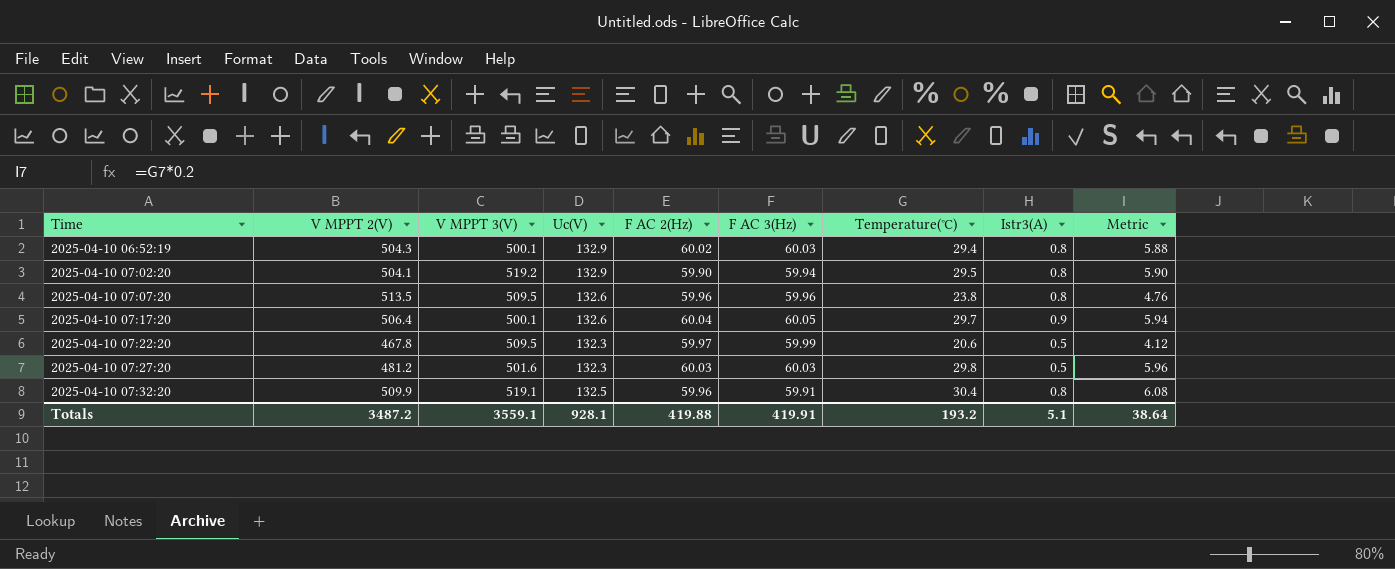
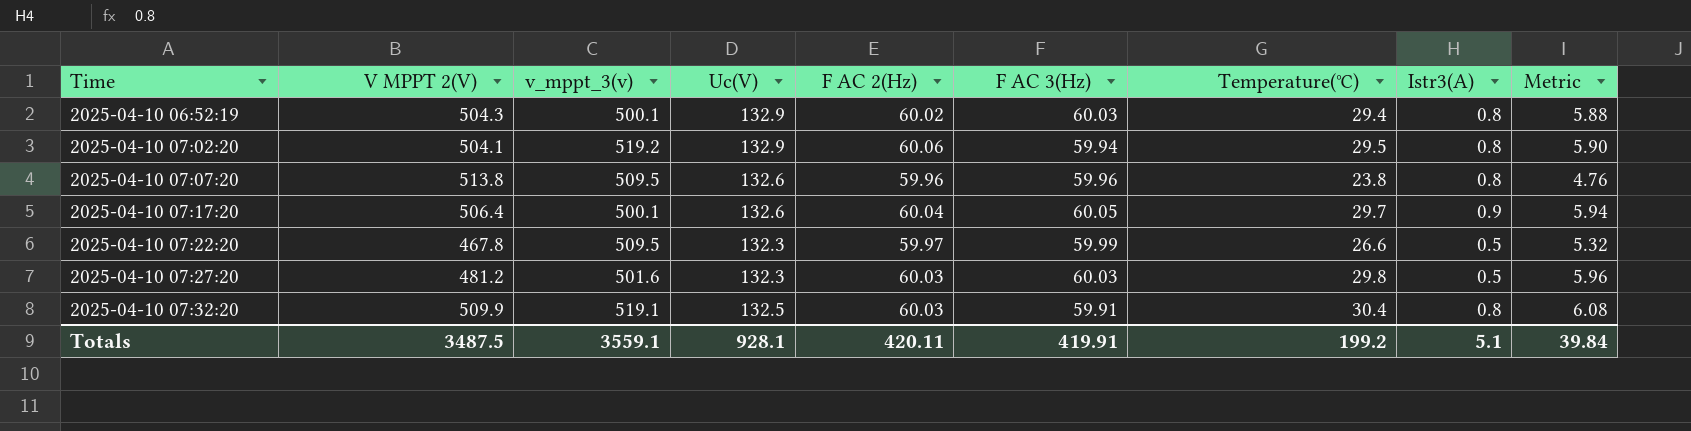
column name: V MPPT 3(V) -> v_mppt_3(v)
2025-04-10 07:02:20 | F AC 2(Hz): 59.90 -> 60.06
2025-04-10 07:07:20 | V MPPT 2(V): 513.5 -> 513.8
2025-04-10 07:22:20 | Temperature(℃): 20.6 -> 26.6
2025-04-10 07:22:20 | Metric: 4.12 -> 5.32
2025-04-10 07:32:20 | F AC 2(Hz): 59.96 -> 60.03
Totals | V MPPT 2(V): 3487.2 -> 3487.5
Totals | F AC 2(Hz): 419.88 -> 420.11
Totals | Temperature(℃): 193.2 -> 199.2
Totals | Metric: 38.64 -> 39.84

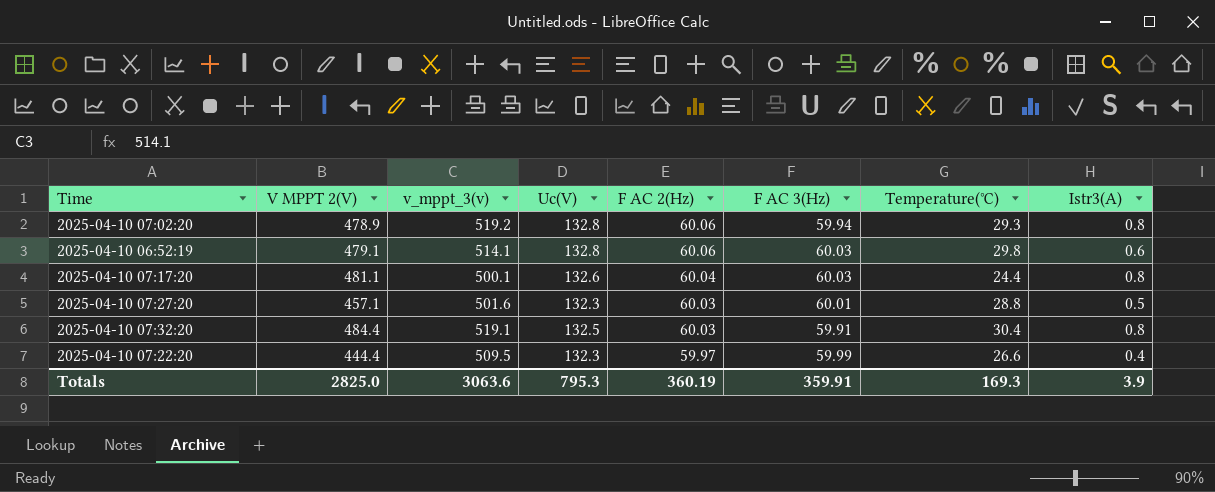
row order: Time ascending -> F AC 2(Hz) descending
column Metric | formula: [Temperature(℃)] * 0.2 -> none
row 2025-04-10 07:07:20: 513.8 | 509.5 | 132.6 | 59.96 | 59.96 | 23.8 | 0.8 | 4.76 -> none
2025-04-10 07:02:20 | V MPPT 2(V): 504.1 -> 478.9
2025-04-10 07:02:20 | Uc(V): 132.9 -> 132.8
2025-04-10 07:02:20 | Temperature(℃): 29.5 -> 29.3
2025-04-10 06:52:19 | V MPPT 2(V): 504.3 -> 479.1
2025-04-10 06:52:19 | v_mppt_3(v): 500.1 -> 514.1
2025-04-10 06:52:19 | Uc(V): 132.9 -> 132.8
2025-04-10 06:52:19 | F AC 2(Hz): 60.02 -> 60.06
2025-04-10 06:52:19 | Temperature(℃): 29.4 -> 29.8
2025-04-10 06:52:19 | Istr3(A): 0.8 -> 0.6
2025-04-10 07:17:20 | V MPPT 2(V): 506.4 -> 481.1
2025-04-10 07:17:20 | F AC 3(Hz): 60.05 -> 60.03
2025-04-10 07:17:20 | Temperature(℃): 29.7 -> 24.4
2025-04-10 07:17:20 | Istr3(A): 0.9 -> 0.8
2025-04-10 07:27:20 | V MPPT 2(V): 481.2 -> 457.1
2025-04-10 07:27:20 | F AC 3(Hz): 60.03 -> 60.01
2025-04-10 07:27:20 | Temperature(℃): 29.8 -> 28.8
2025-04-10 07:32:20 | V MPPT 2(V): 509.9 -> 484.4
2025-04-10 07:22:20 | V MPPT 2(V): 467.8 -> 444.4
2025-04-10 07:22:20 | Istr3(A): 0.5 -> 0.4
Totals | V MPPT 2(V): 3487.5 -> 2825.0
Totals | v_mppt_3(v): 3559.1 -> 3063.6
Totals | Uc(V): 928.1 -> 795.3
Totals | F AC 2(Hz): 420.11 -> 360.19
Totals | F AC 3(Hz): 419.91 -> 359.91
Totals | Temperature(℃): 199.2 -> 169.3
Totals | Istr3(A): 5.1 -> 3.9

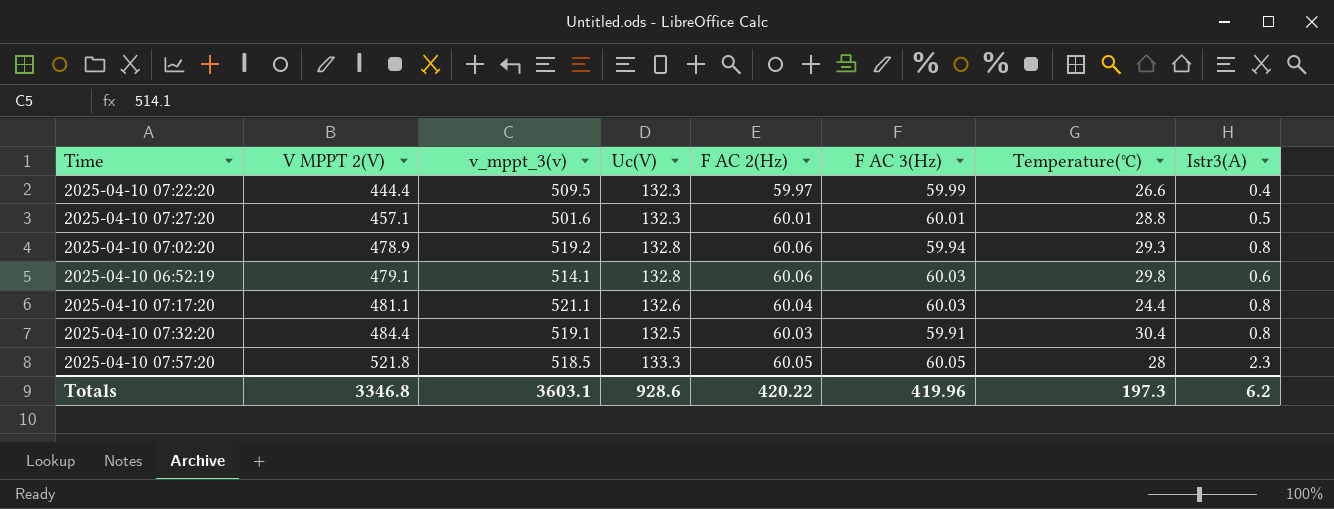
row order: F AC 2(Hz) descending -> V MPPT 2(V) ascending
2025-04-10 07:27:20 | F AC 2(Hz): 60.03 -> 60.01
2025-04-10 07:17:20 | v_mppt_3(v): 500.1 -> 521.1
row 2025-04-10 07:57:20: none -> 521.8 | 518.5 | 133.3 | 60.05 | 60.05 | 28 | 2.3
Totals | V MPPT 2(V): 2825.0 -> 3346.8
Totals | v_mppt_3(v): 3063.6 -> 3603.1
Totals | Uc(V): 795.3 -> 928.6
Totals | F AC 2(Hz): 360.19 -> 420.22
Totals | F AC 3(Hz): 359.91 -> 419.96
Totals | Temperature(℃): 169.3 -> 197.3
Totals | Istr3(A): 3.9 -> 6.2

